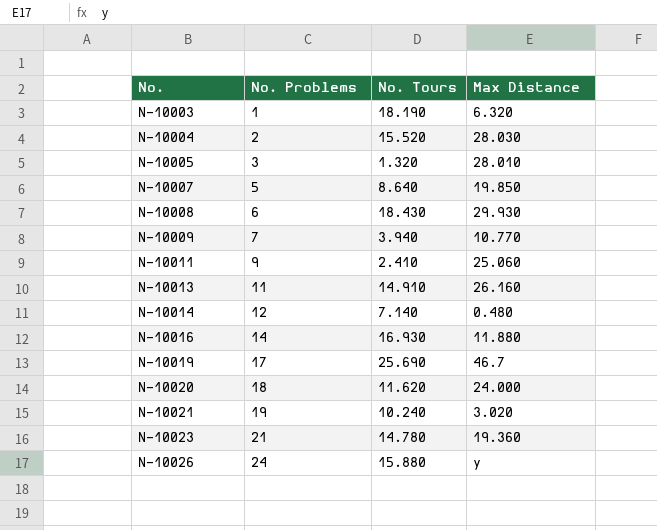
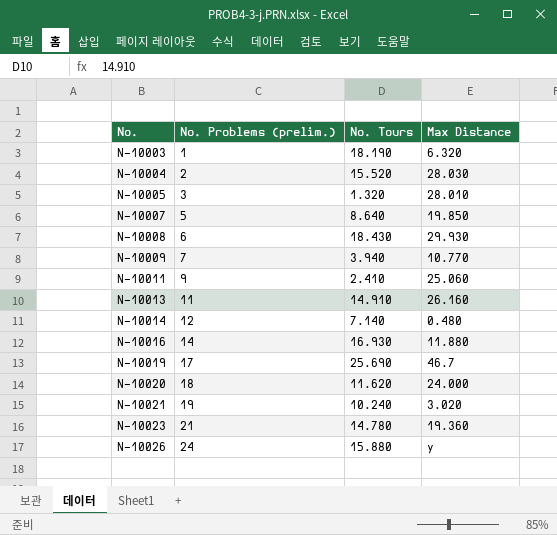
column name: No. Problems -> No. Problems (prelim.)

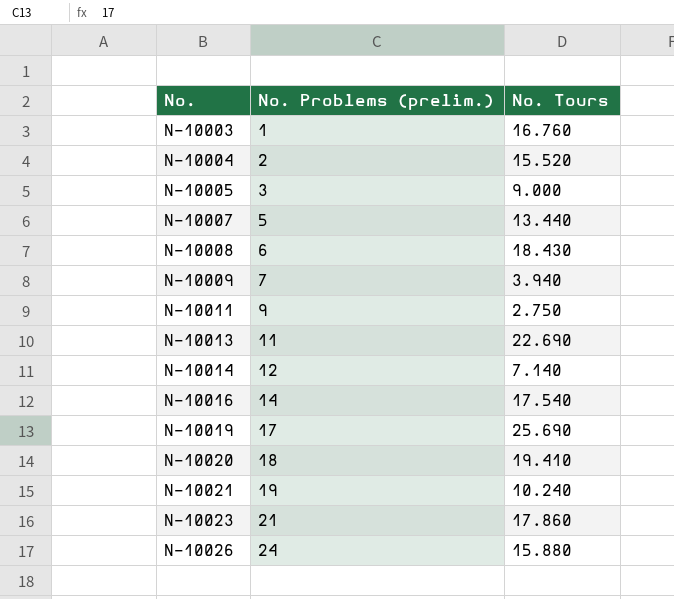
column Max Distance | position: 4 -> none
N-10003 | No. Tours: 18.190 -> 16.760
N-10005 | No. Tours: 1.320 -> 9.000
N-10007 | No. Tours: 8.640 -> 13.440
N-10011 | No. Tours: 2.410 -> 2.750
N-10013 | No. Tours: 14.910 -> 22.690
N-10016 | No. Tours: 16.930 -> 17.540
N-10020 | No. Tours: 11.620 -> 19.410
N-10023 | No. Tours: 14.780 -> 17.860

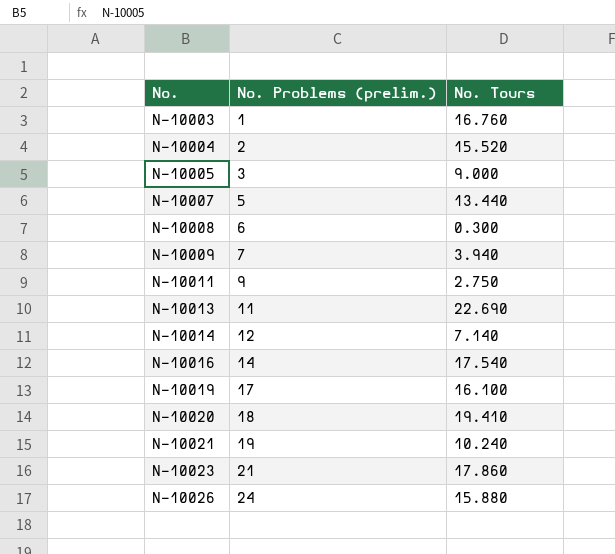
N-10008 | No. Tours: 18.430 -> 0.300
N-10019 | No. Tours: 25.690 -> 16.100

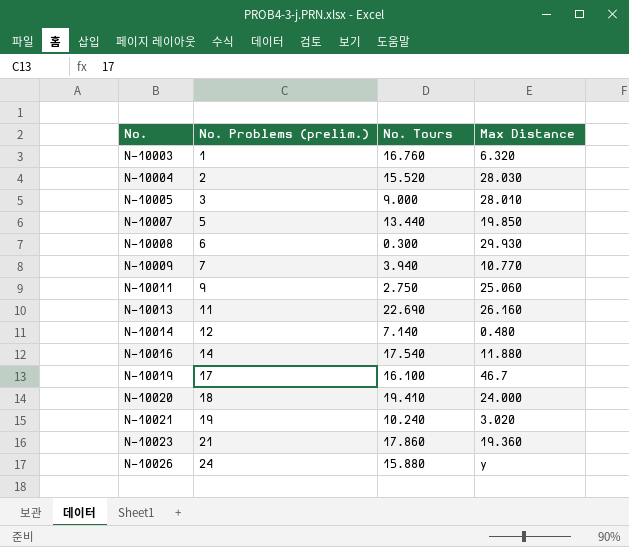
column Max Distance | position: none -> 4

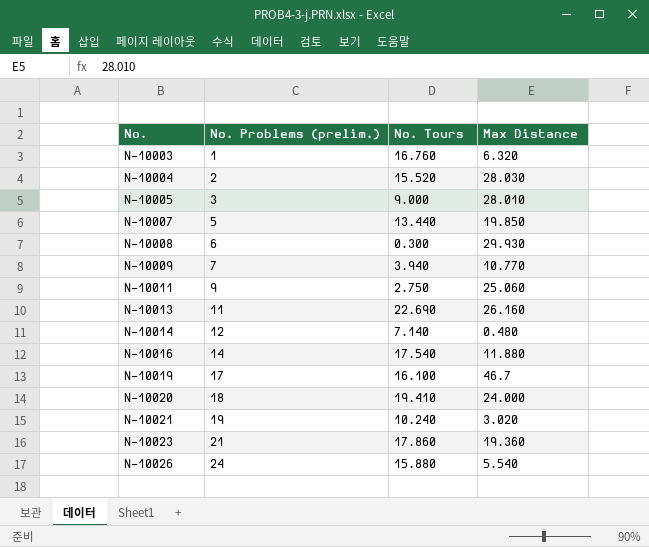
N-10026 | Max Distance: y -> 5.540

